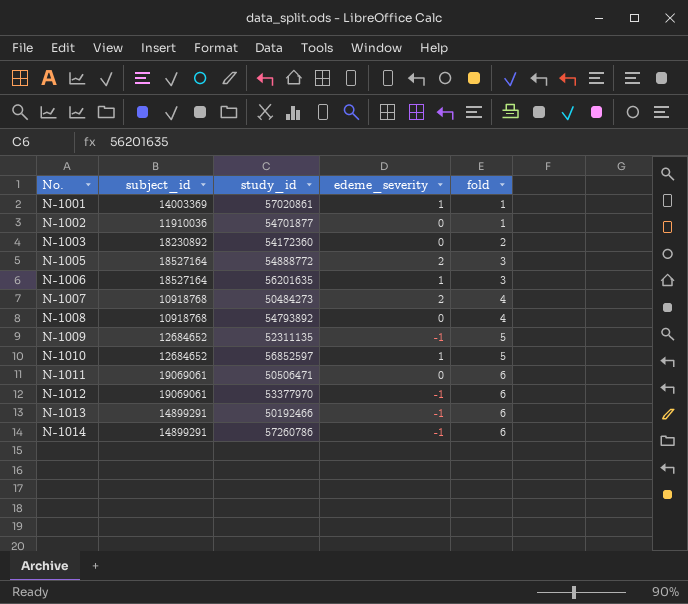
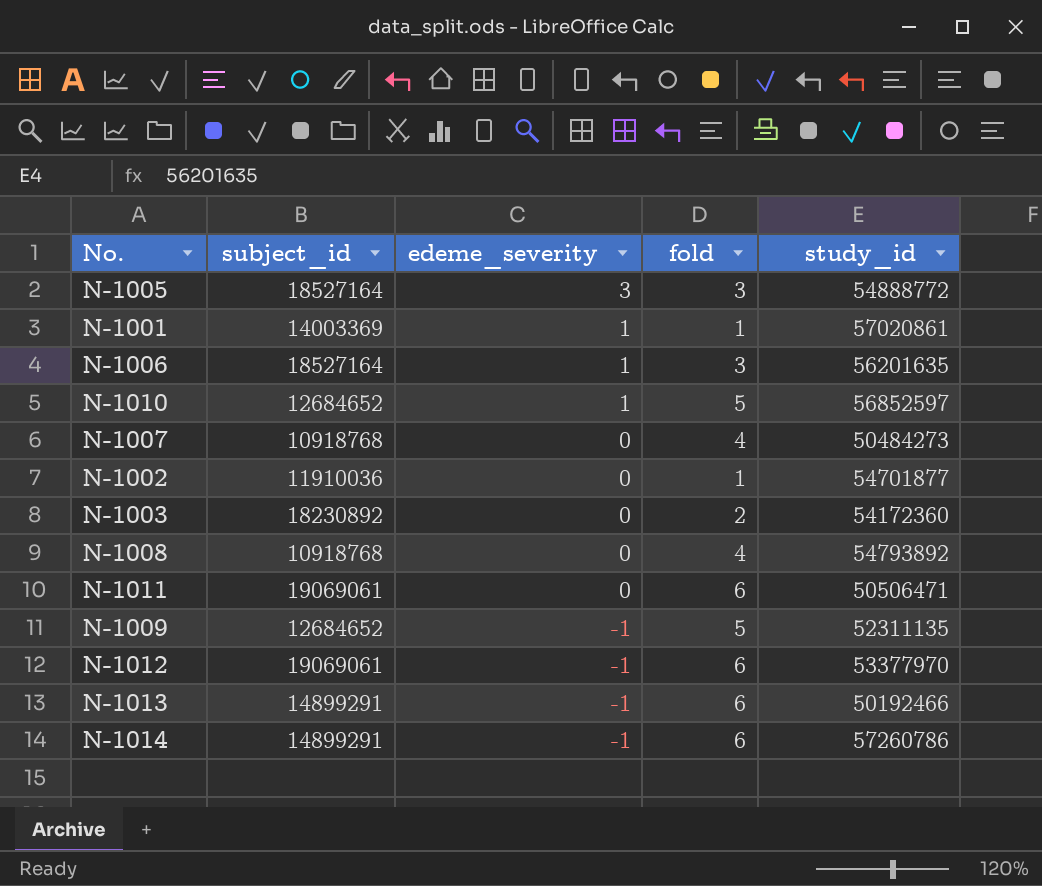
row order: No. ascending -> edeme_severity descending
column study_id | position: 3 -> 5
N-1005 | edeme_severity: 2 -> 3
N-1007 | edeme_severity: 2 -> 0

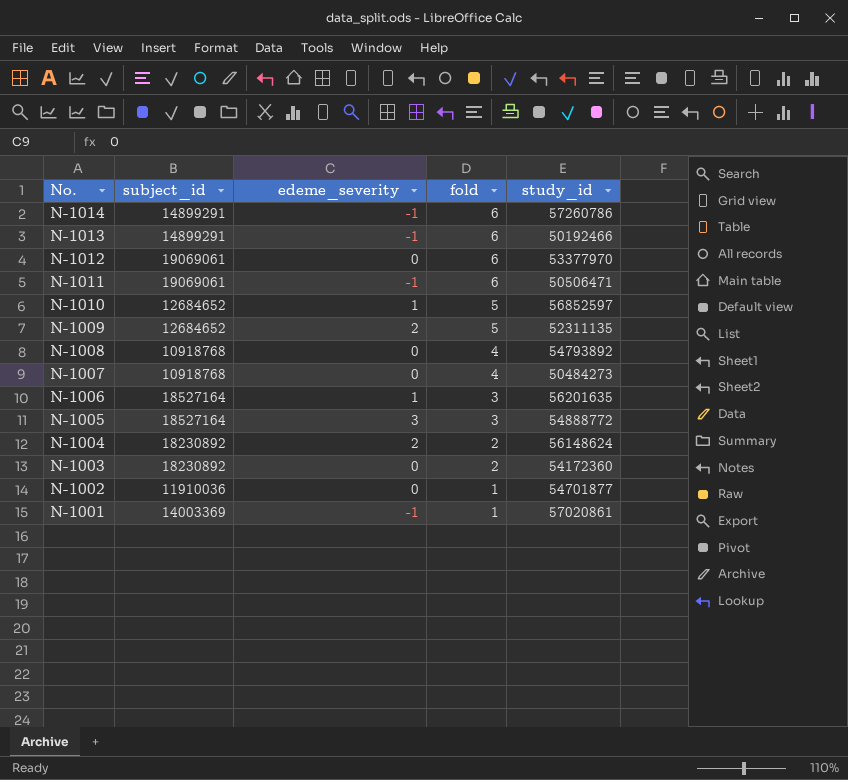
row order: edeme_severity descending -> No. descending
N-1012 | edeme_severity: -1 -> 0
N-1011 | edeme_severity: 0 -> -1
N-1009 | edeme_severity: -1 -> 2
row N-1004: none -> 18230892 | 2 | 2 | 56148624
N-1001 | edeme_severity: 1 -> -1

